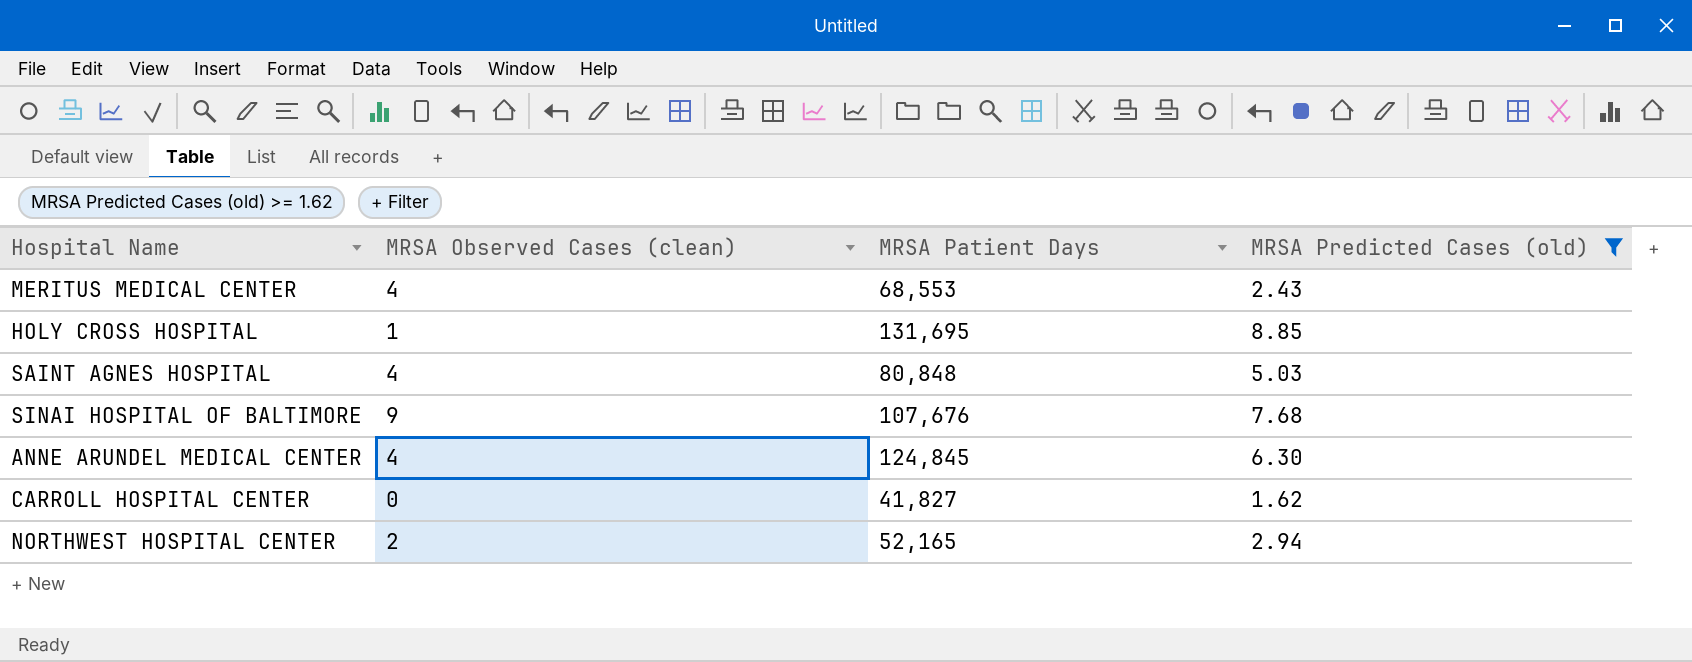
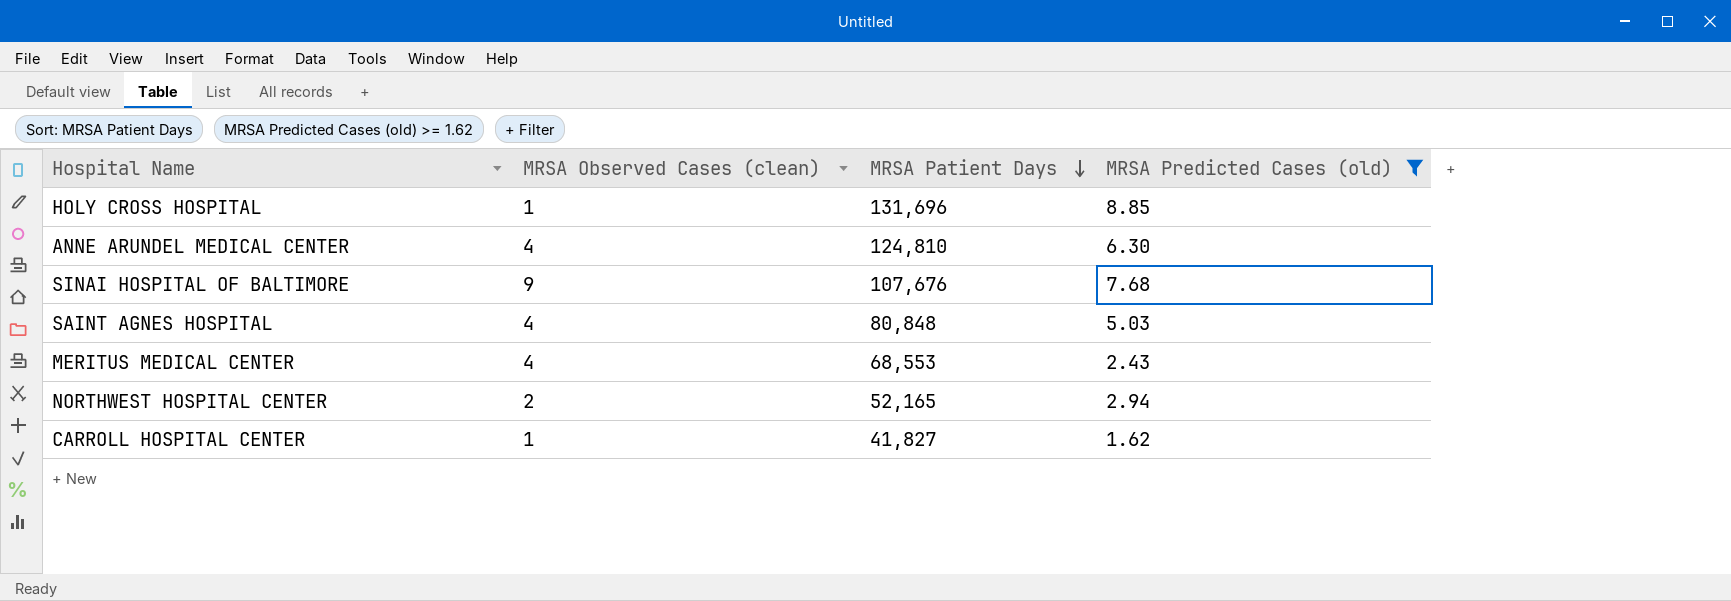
row order: none -> MRSA Patient Days descending
HOLY CROSS HOSPITAL | MRSA Patient Days: 131,695 -> 131,696
ANNE ARUNDEL MEDICAL CENTER | MRSA Patient Days: 124,845 -> 124,810
CARROLL HOSPITAL CENTER | MRSA Observed Cases (clean): 0 -> 1

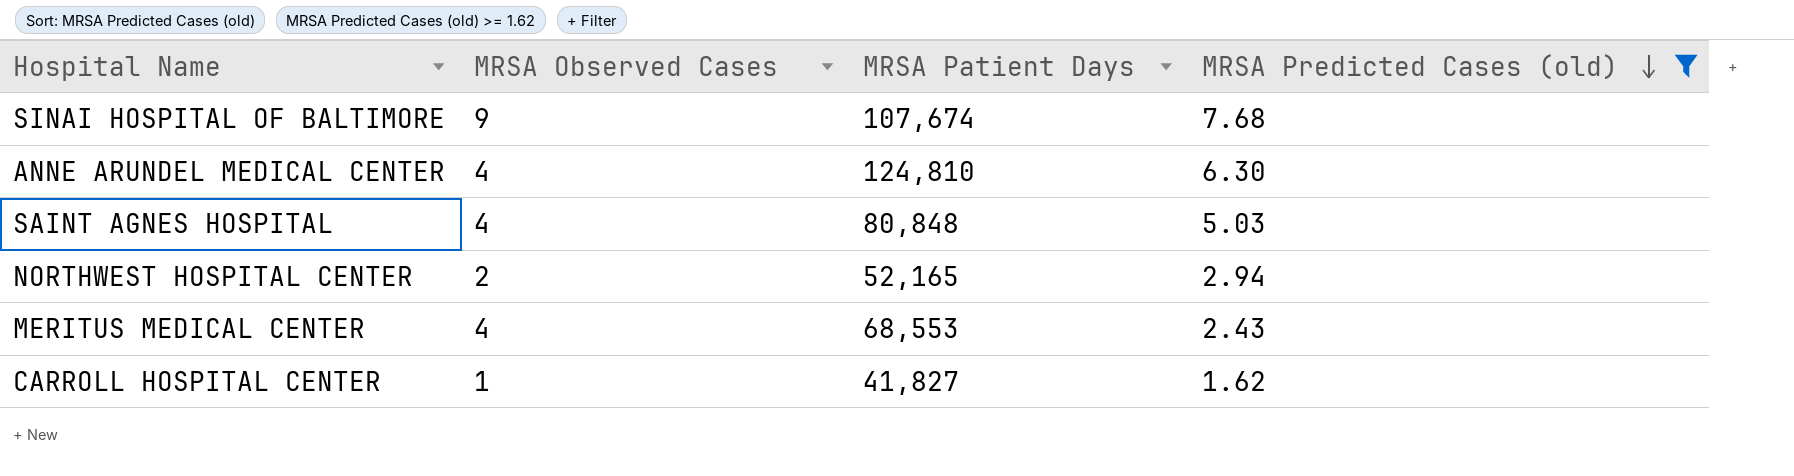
row order: MRSA Patient Days descending -> MRSA Predicted Cases (old) descending
column name: MRSA Observed Cases (clean) -> MRSA Observed Cases
row HOLY CROSS HOSPITAL: 1 | 131,696 | 8.85 -> none
SINAI HOSPITAL OF BALTIMORE | MRSA Patient Days: 107,676 -> 107,674

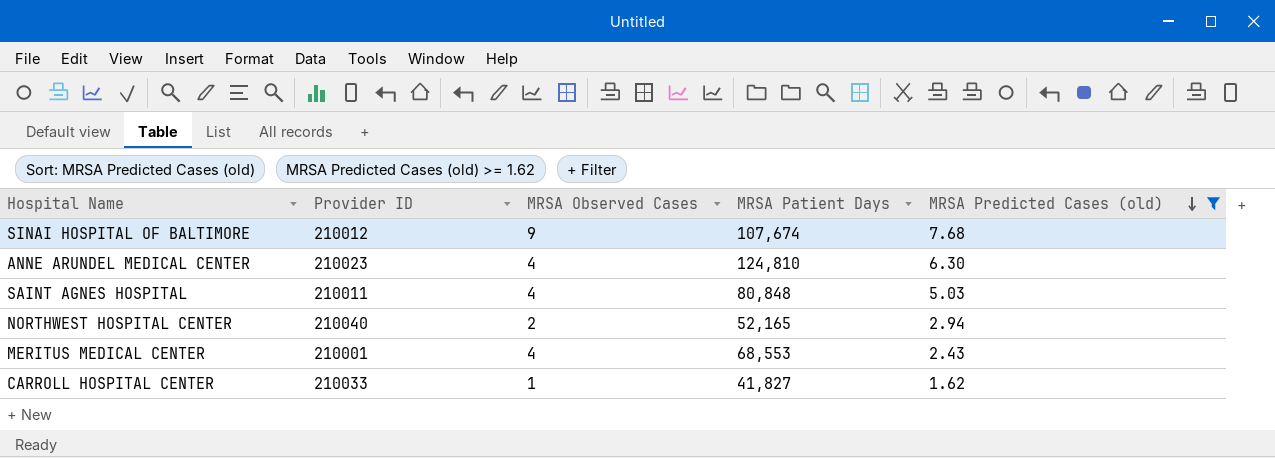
column Provider ID | position: none -> 2

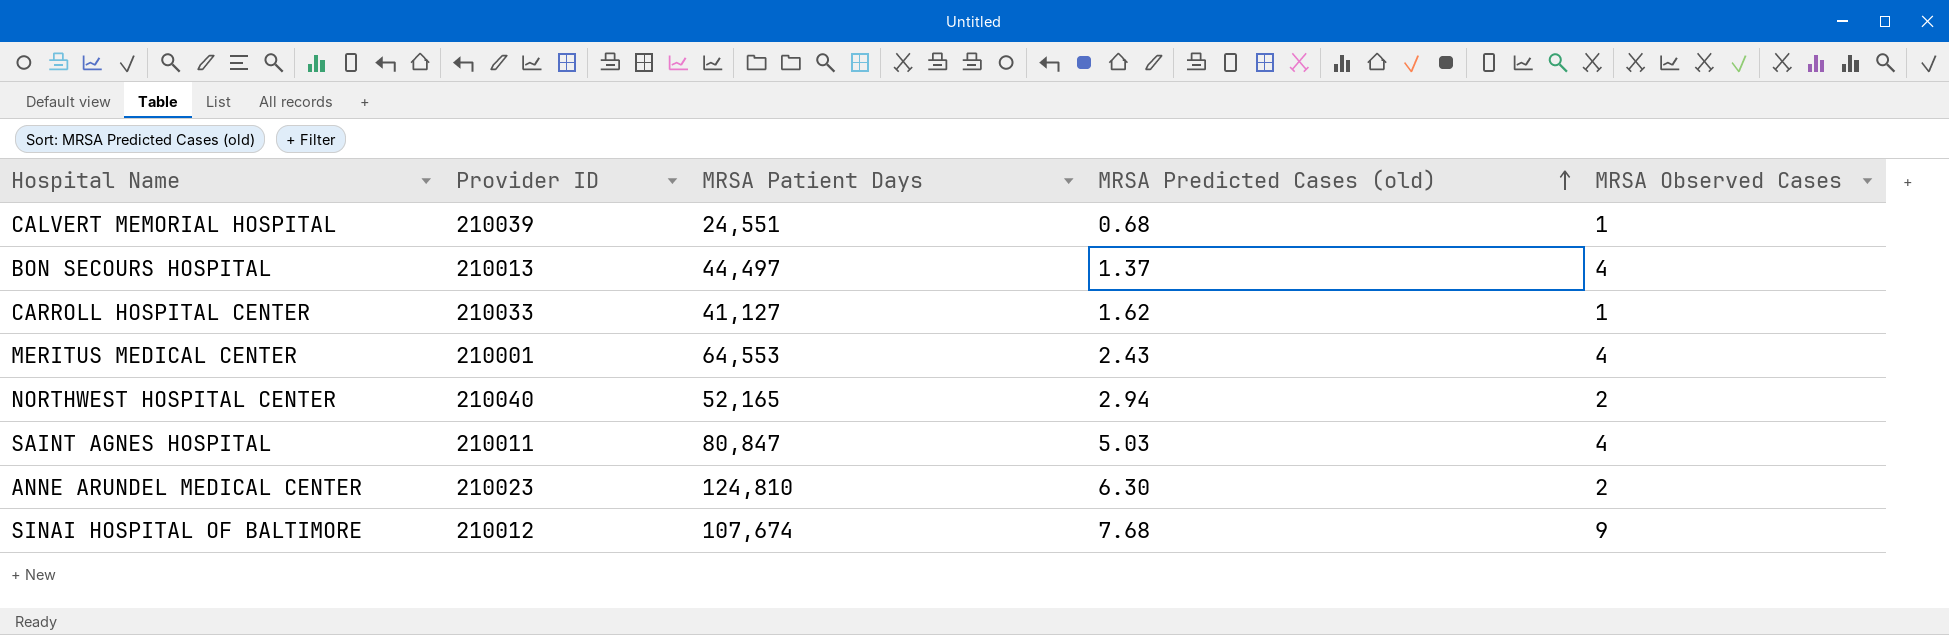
filter: MRSA Predicted Cases (old) >= 1.62 -> none
row order: MRSA Predicted Cases (old) descending -> MRSA Predicted Cases (old) ascending
column MRSA Observed Cases | position: 3 -> 5
CARROLL HOSPITAL CENTER | MRSA Patient Days: 41,827 -> 41,127
MERITUS MEDICAL CENTER | MRSA Patient Days: 68,553 -> 64,553
SAINT AGNES HOSPITAL | MRSA Patient Days: 80,848 -> 80,847
ANNE ARUNDEL MEDICAL CENTER | MRSA Observed Cases: 4 -> 2

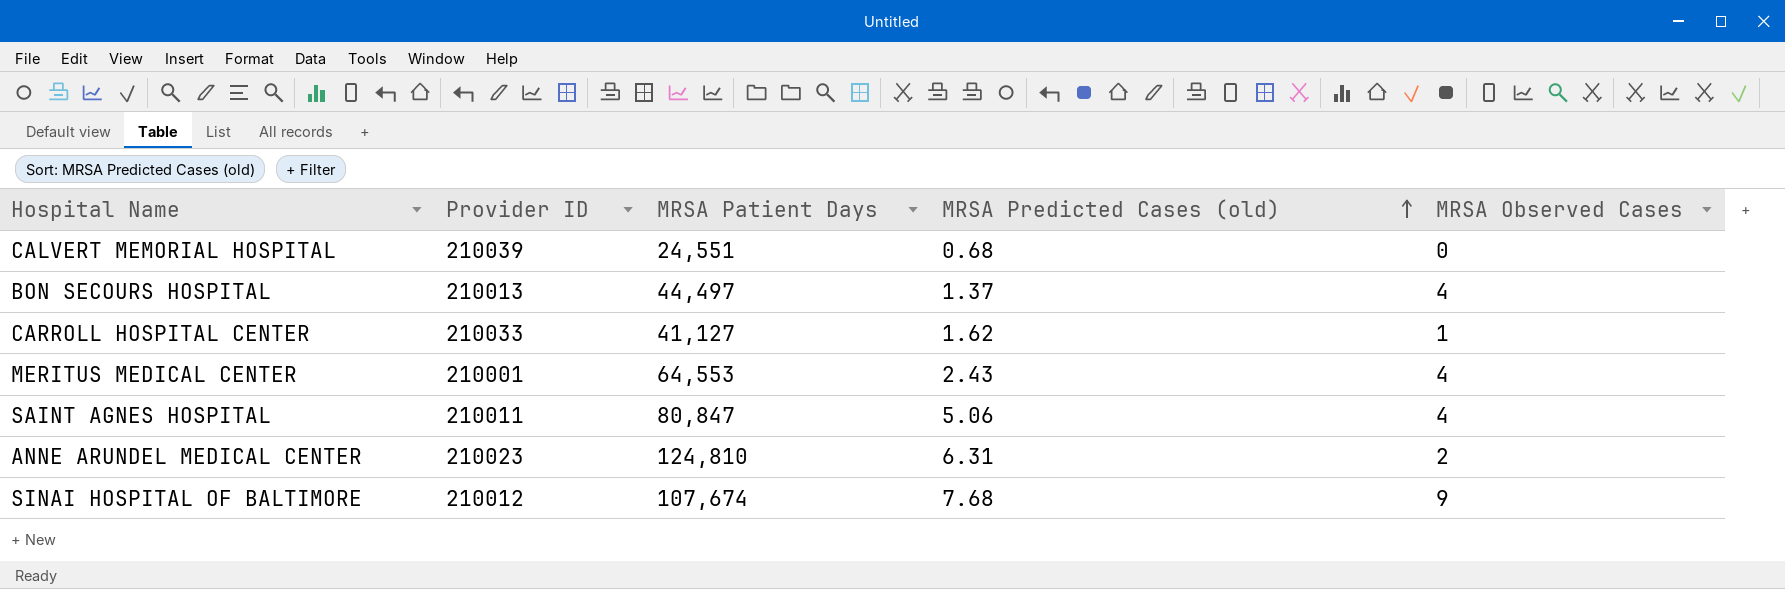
row NORTHWEST HOSPITAL CENTER: 210040 | 52,165 | 2.94 | 2 -> none
CALVERT MEMORIAL HOSPITAL | MRSA Observed Cases: 1 -> 0
SAINT AGNES HOSPITAL | MRSA Predicted Cases (old): 5.03 -> 5.06
ANNE ARUNDEL MEDICAL CENTER | MRSA Predicted Cases (old): 6.30 -> 6.31

